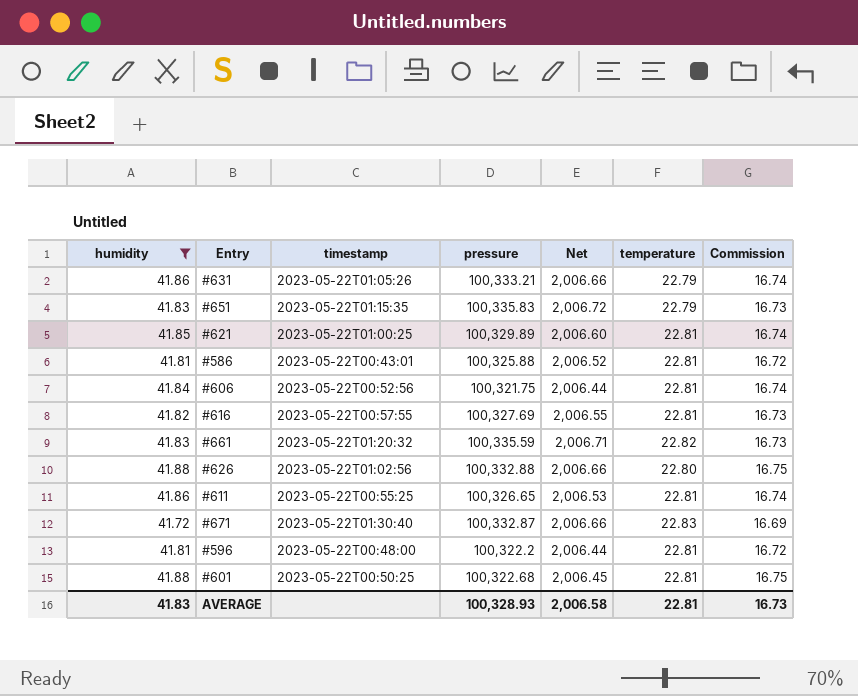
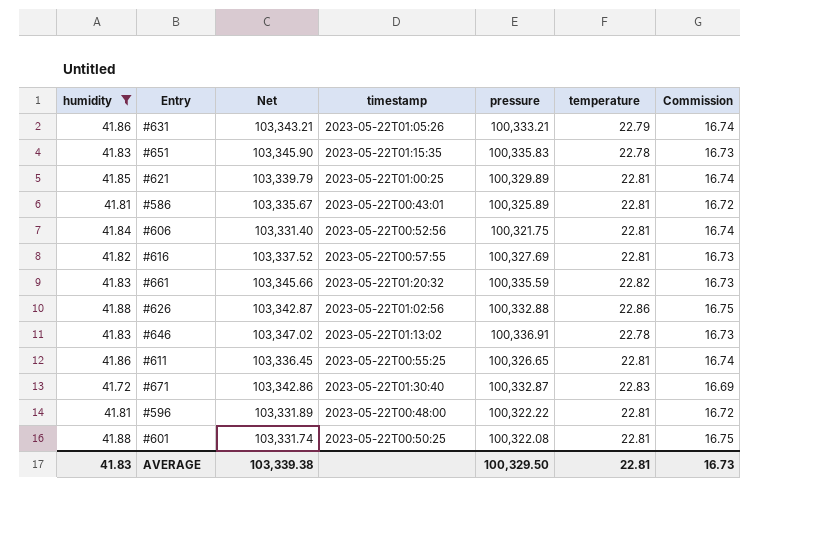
column Net | formula: [pressure] * 0.02 -> [pressure] * 1.03
column Net | position: 5 -> 3
#651 | temperature: 22.79 -> 22.78
#586 | pressure: 100,325.88 -> 100,325.89
#626 | temperature: 22.80 -> 22.86
row #646: none -> 41.83 | 103,347.02 | 2023-05-22T01:13:02 | 100,336.91 | 22.78 | 16.73
#596 | pressure: 100,322.2 -> 100,322.22
#601 | pressure: 100,322.68 -> 100,322.08
AVERAGE | Net: 2,006.58 -> 103,339.38
AVERAGE | pressure: 100,328.93 -> 100,329.50

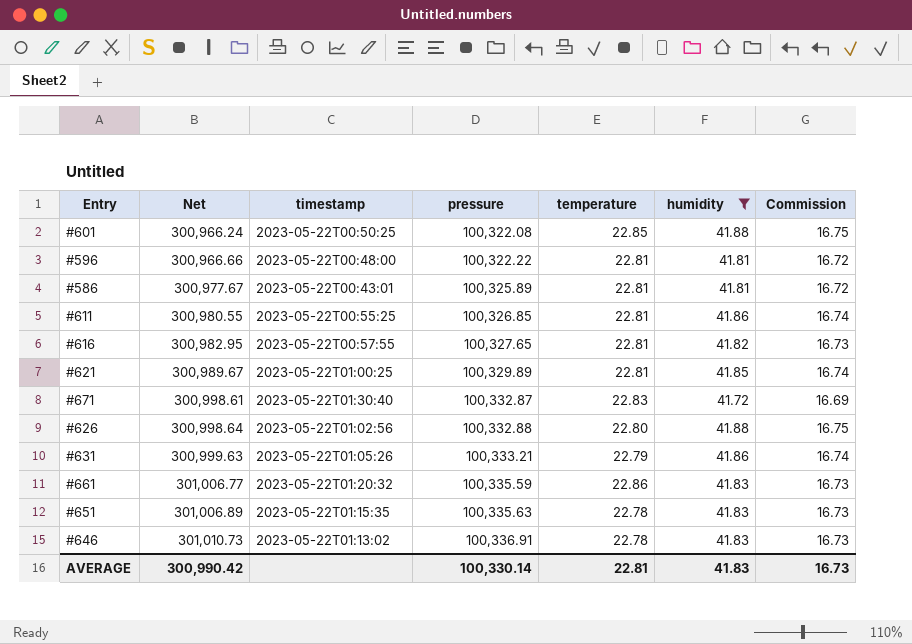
row order: none -> Net ascending
column Net | formula: [pressure] * 1.03 -> [pressure] * 3
column humidity | position: 1 -> 6
row #606: 41.84 | 103,331.40 | 2023-05-22T00:52:56 | 100,321.75 | 22.81 | 16.74 -> none
#601 | temperature: 22.81 -> 22.85
#611 | pressure: 100,326.65 -> 100,326.85
#616 | pressure: 100,327.69 -> 100,327.65
#626 | temperature: 22.86 -> 22.80
#661 | temperature: 22.82 -> 22.86
#651 | pressure: 100,335.83 -> 100,335.63
AVERAGE | Net: 103,339.38 -> 300,990.42
AVERAGE | pressure: 100,329.50 -> 100,330.14

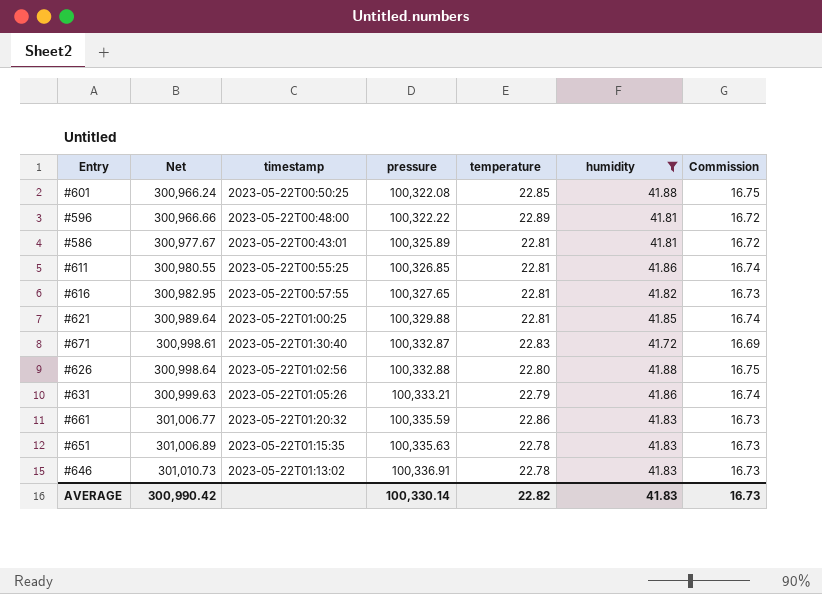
#596 | temperature: 22.81 -> 22.89
#621 | Net: 300,989.67 -> 300,989.64
#621 | pressure: 100,329.89 -> 100,329.88
AVERAGE | temperature: 22.81 -> 22.82

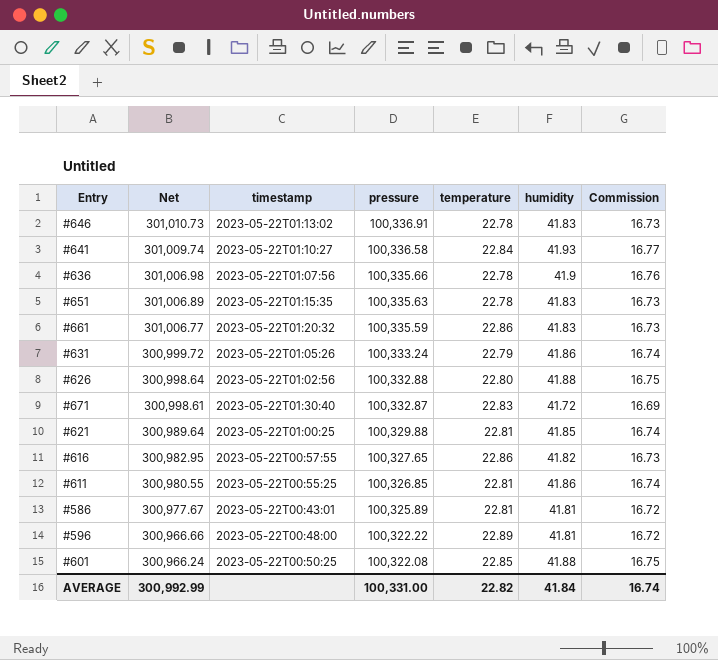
filter: humidity <= 41.88 -> none
row order: Net ascending -> Net descending
#631 | Net: 300,999.63 -> 300,999.72
#631 | pressure: 100,333.21 -> 100,333.24
#616 | temperature: 22.81 -> 22.86
AVERAGE | Net: 300,990.42 -> 300,992.99
AVERAGE | pressure: 100,330.14 -> 100,331.00
AVERAGE | humidity: 41.83 -> 41.84
AVERAGE | Commission: 16.73 -> 16.74

